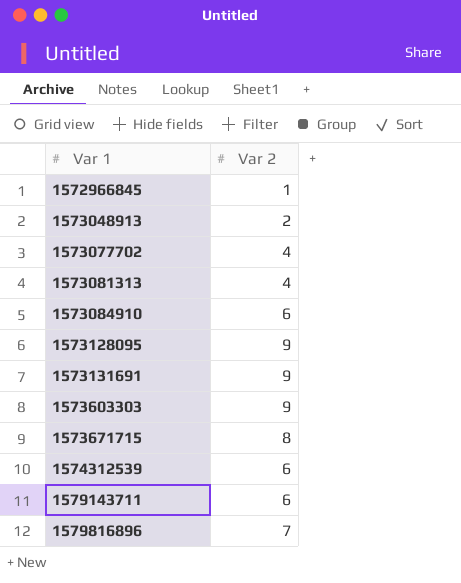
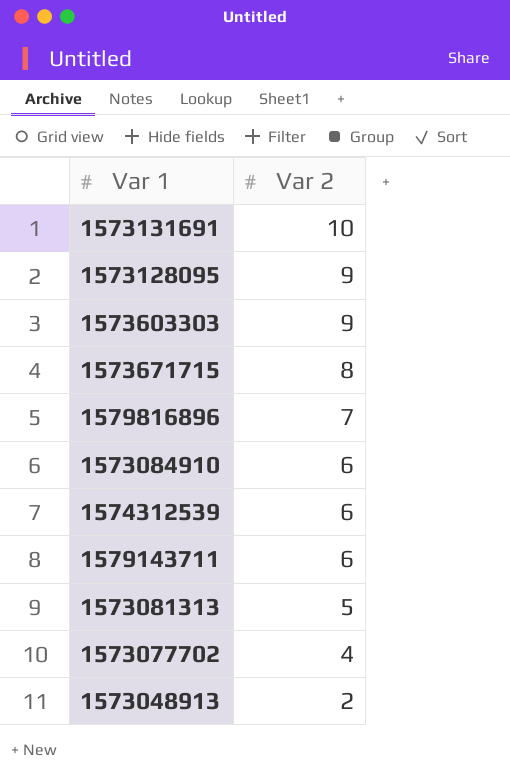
row order: Var 1 ascending -> Var 2 descending
row 1572966845: 1 -> none
1573131691 | Var 2: 9 -> 10
1573081313 | Var 2: 4 -> 5

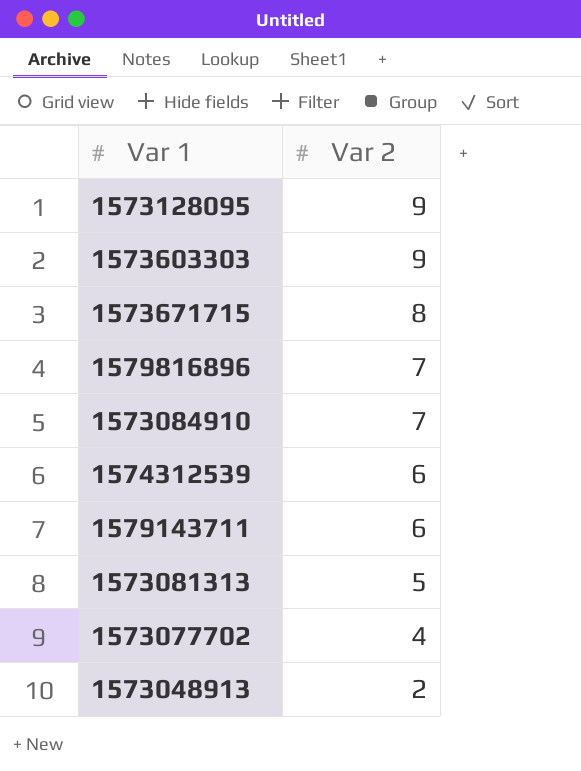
row 1573131691: 10 -> none
1573084910 | Var 2: 6 -> 7

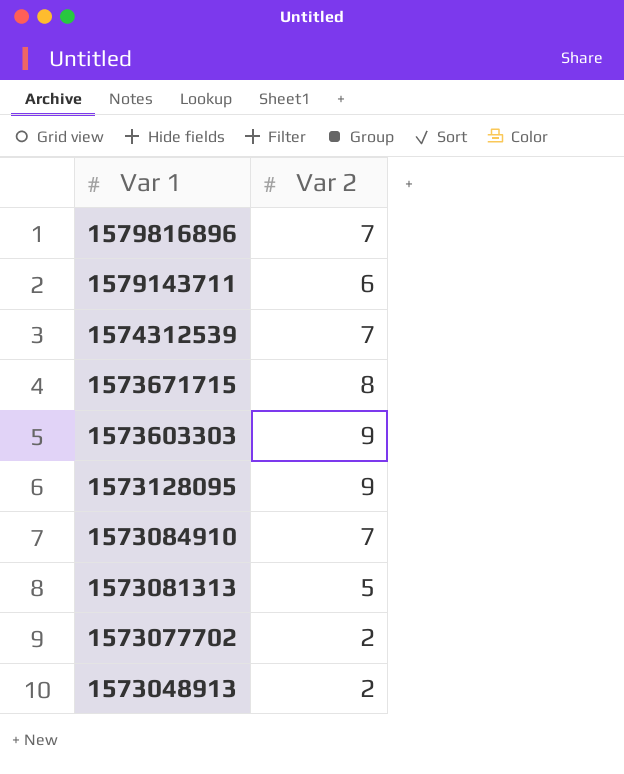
row order: Var 2 descending -> Var 1 descending
1574312539 | Var 2: 6 -> 7
1573077702 | Var 2: 4 -> 2

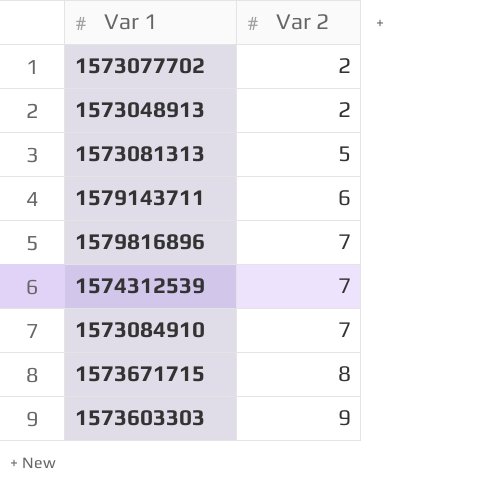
row order: Var 1 descending -> Var 2 ascending
row 1573128095: 9 -> none

